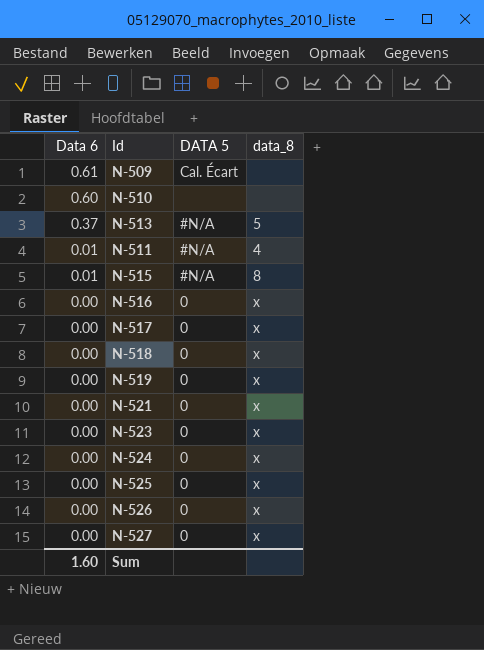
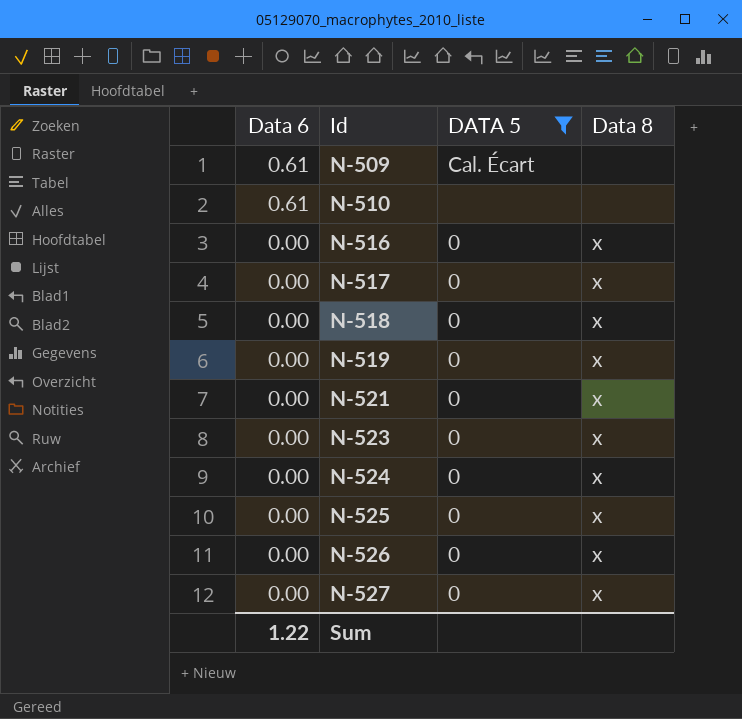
filter: none -> DATA 5 != #N/A
column name: data_8 -> Data 8
N-510 | Data 6: 0.60 -> 0.61
Sum | Data 6: 1.60 -> 1.22

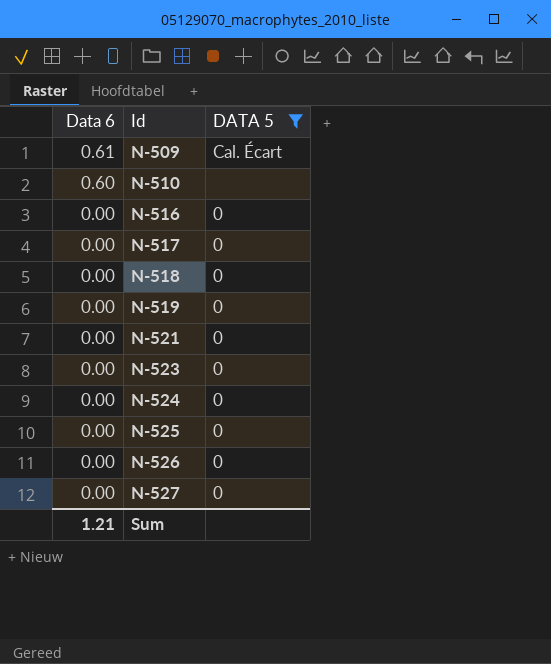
column Data 8 | position: 4 -> none
N-510 | Data 6: 0.61 -> 0.60
Sum | Data 6: 1.22 -> 1.21

